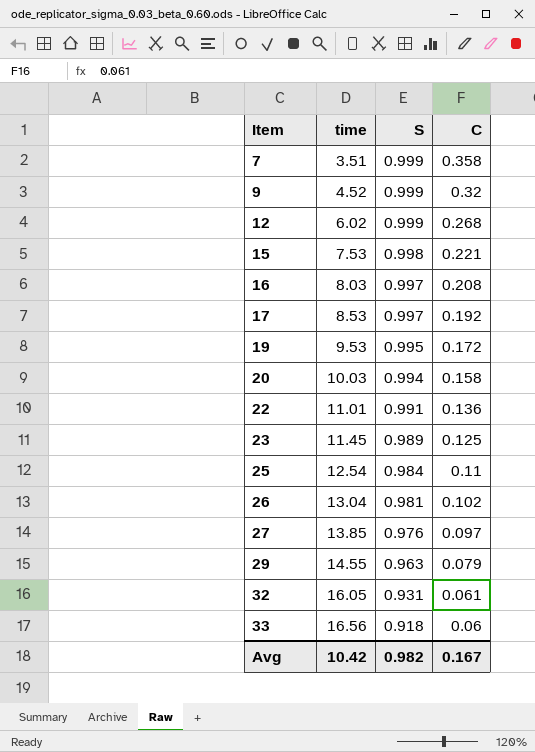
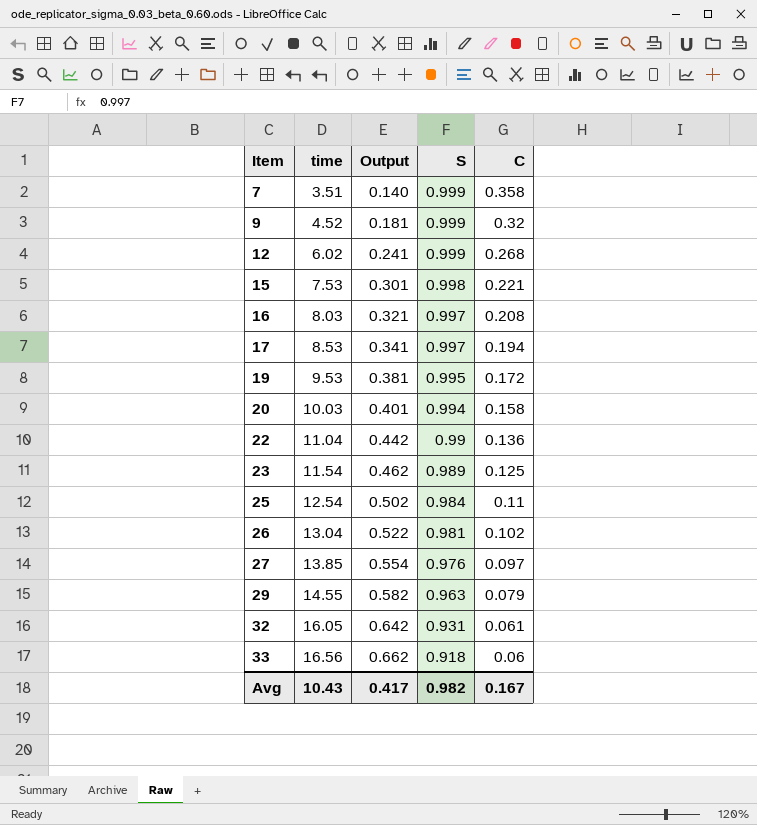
column Output | formula: none -> [time] * 0.04
17 | C: 0.192 -> 0.194
22 | time: 11.01 -> 11.04
22 | S: 0.991 -> 0.99
23 | time: 11.45 -> 11.54
Avg | time: 10.42 -> 10.43

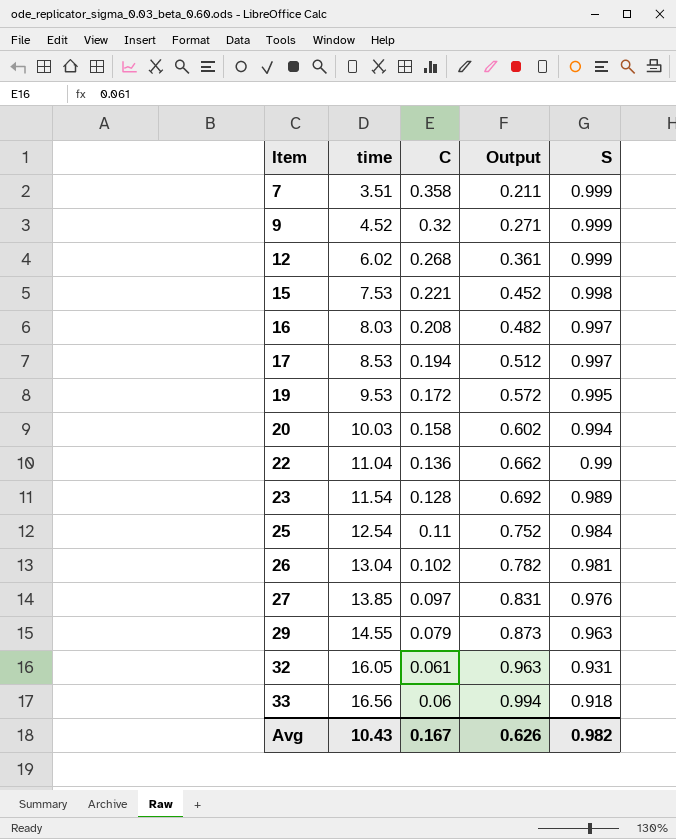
column C | position: 5 -> 3
column Output | formula: [time] * 0.04 -> [time] * 0.06
23 | C: 0.125 -> 0.128
Avg | Output: 0.417 -> 0.626

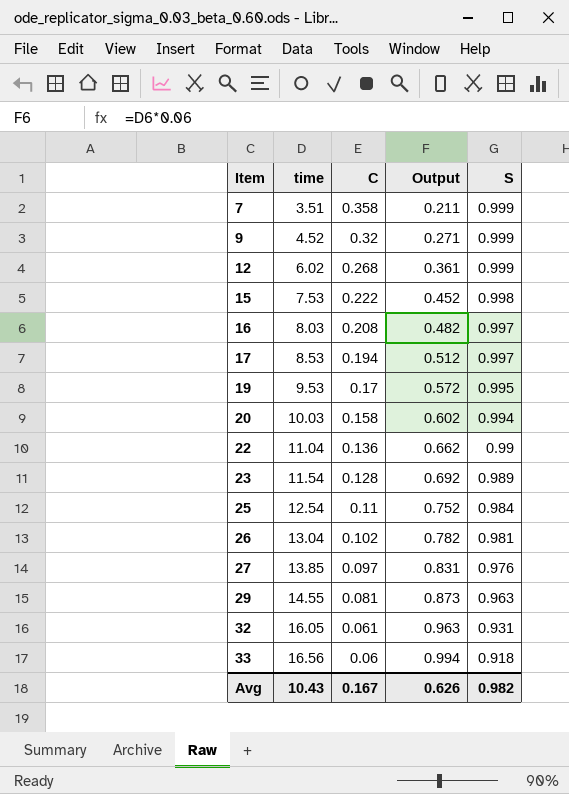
15 | C: 0.221 -> 0.222
19 | C: 0.172 -> 0.17
29 | C: 0.079 -> 0.081

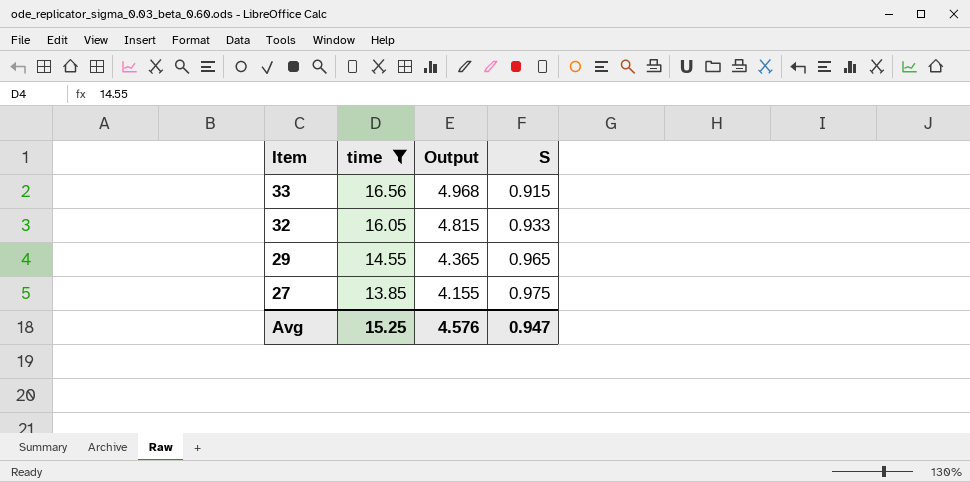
filter: none -> time >= 13.85
row order: Item ascending -> Item descending
column C | position: 3 -> none
column Output | formula: [time] * 0.06 -> [time] * 0.3
33 | S: 0.918 -> 0.915
32 | S: 0.931 -> 0.933
29 | S: 0.963 -> 0.965
27 | S: 0.976 -> 0.975
Avg | time: 10.43 -> 15.25
Avg | Output: 0.626 -> 4.576
Avg | S: 0.982 -> 0.947

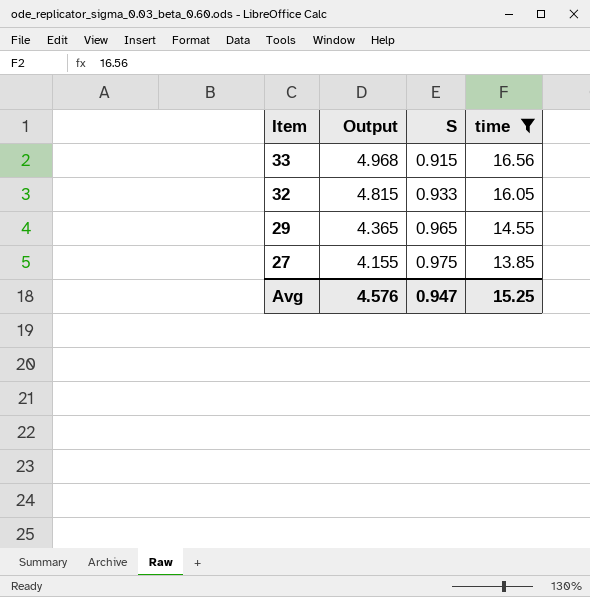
column time | position: 2 -> 4

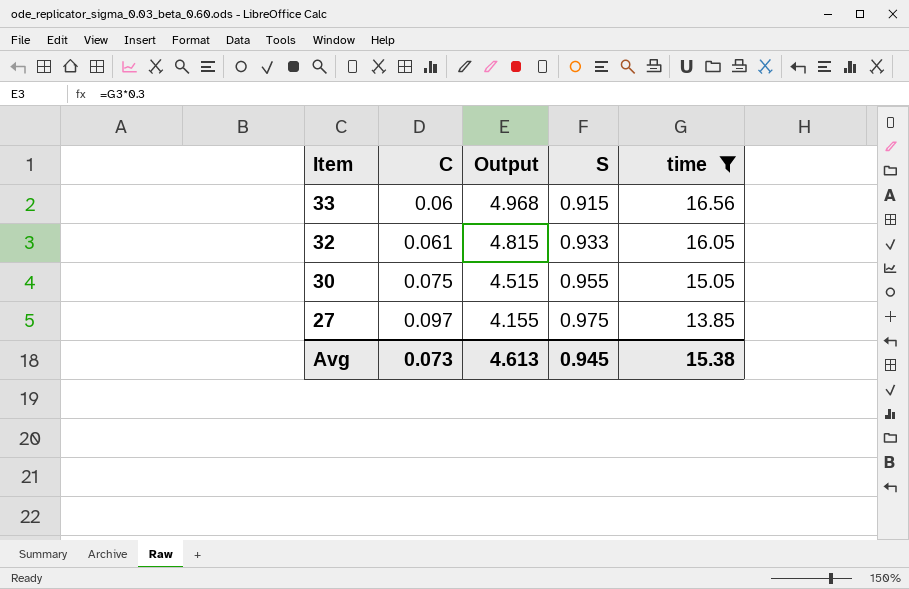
column C | position: none -> 2
row 29: 4.365 | 0.965 | 14.55 -> none
row 30: none -> 0.075 | 4.515 | 0.955 | 15.05
Avg | Output: 4.576 -> 4.613
Avg | S: 0.947 -> 0.945
Avg | time: 15.25 -> 15.38

